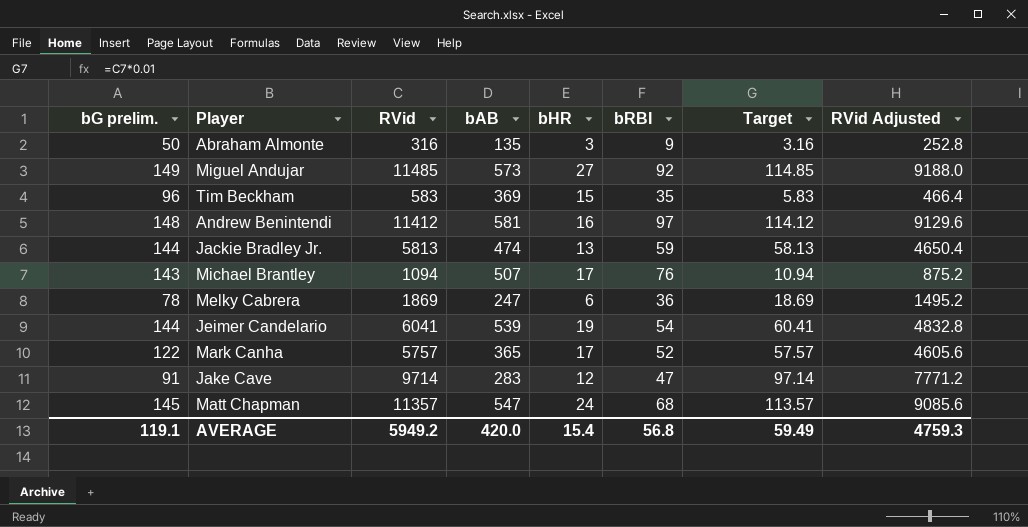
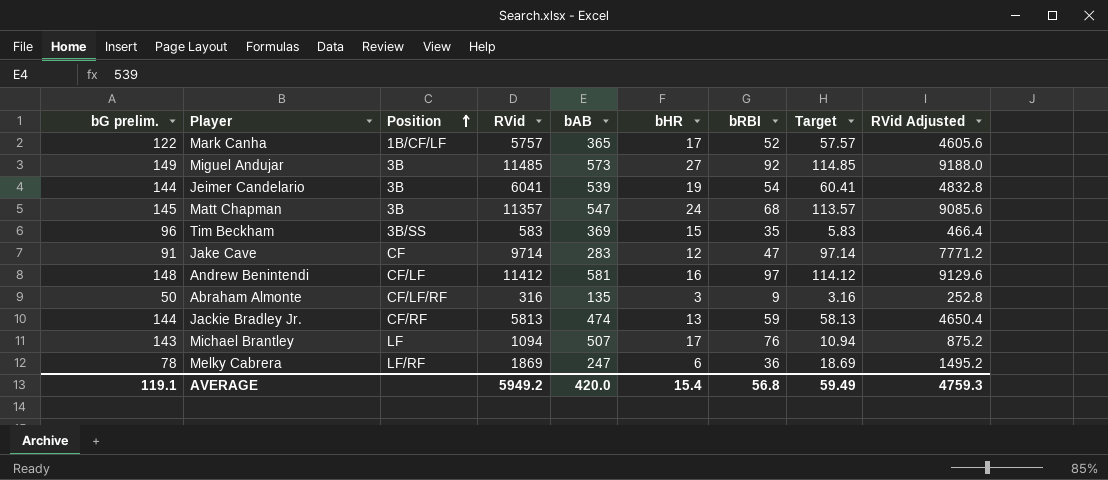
row order: none -> Position ascending
column Position | position: none -> 3

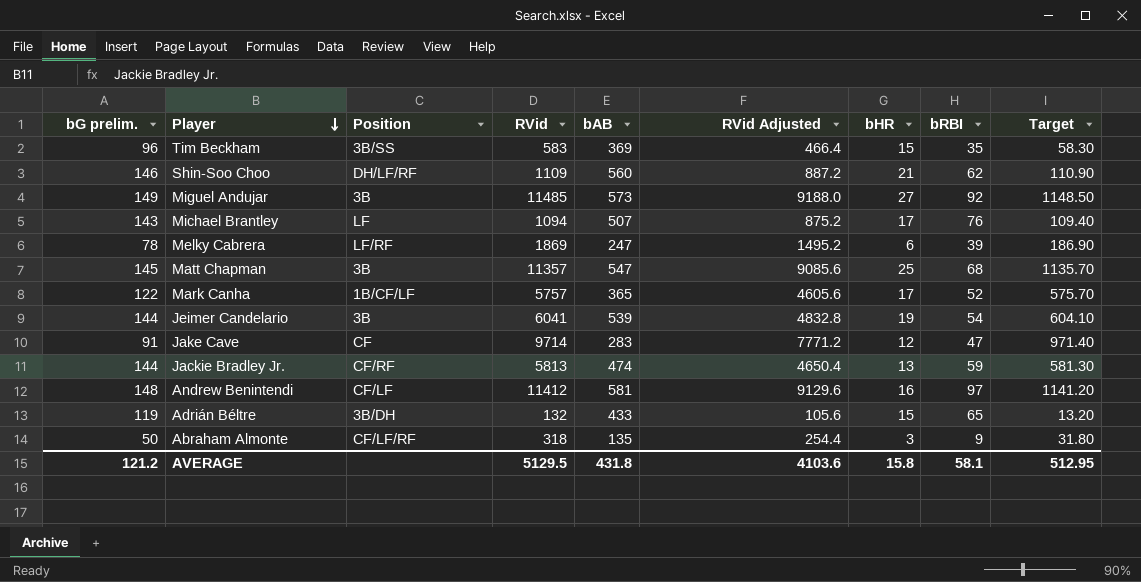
row order: Position ascending -> Player descending
column RVid Adjusted | position: 9 -> 6
column Target | formula: [RVid] * 0.01 -> [RVid] * 0.1
row Shin-Soo Choo: none -> 146 | DH/LF/RF | 1109 | 560 | 887.2 | 21 | 62 | 110.90
Melky Cabrera | bRBI: 36 -> 39
Matt Chapman | bHR: 24 -> 25
row Adrián Béltre: none -> 119 | 3B/DH | 132 | 433 | 105.6 | 15 | 65 | 13.20
Abraham Almonte | RVid: 316 -> 318
Abraham Almonte | RVid Adjusted: 252.8 -> 254.4
AVERAGE | bG prelim.: 119.1 -> 121.2
AVERAGE | RVid: 5949.2 -> 5129.5
AVERAGE | bAB: 420.0 -> 431.8
AVERAGE | RVid Adjusted: 4759.3 -> 4103.6
AVERAGE | bHR: 15.4 -> 15.8
AVERAGE | bRBI: 56.8 -> 58.1
AVERAGE | Target: 59.49 -> 512.95

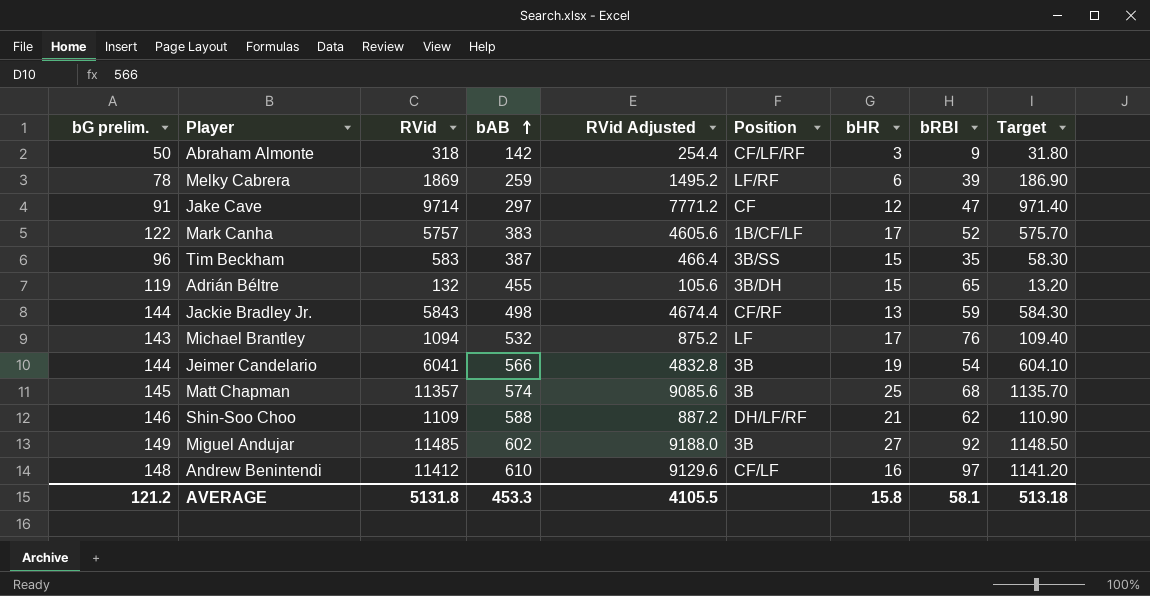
row order: Player descending -> bAB ascending
column Position | position: 3 -> 6
Abraham Almonte | bAB: 135 -> 142
Melky Cabrera | bAB: 247 -> 259
Jake Cave | bAB: 283 -> 297
Mark Canha | bAB: 365 -> 383
Tim Beckham | bAB: 369 -> 387
Adrián Béltre | bAB: 433 -> 455
Jackie Bradley Jr. | RVid: 5813 -> 5843
Jackie Bradley Jr. | bAB: 474 -> 498
Jackie Bradley Jr. | RVid Adjusted: 4650.4 -> 4674.4
Jackie Bradley Jr. | Target: 581.30 -> 584.30
Michael Brantley | bAB: 507 -> 532
Jeimer Candelario | bAB: 539 -> 566
Matt Chapman | bAB: 547 -> 574
Shin-Soo Choo | bAB: 560 -> 588
Miguel Andujar | bAB: 573 -> 602
Andrew Benintendi | bAB: 581 -> 610
AVERAGE | RVid: 5129.5 -> 5131.8
AVERAGE | bAB: 431.8 -> 453.3
AVERAGE | RVid Adjusted: 4103.6 -> 4105.5
AVERAGE | Target: 512.95 -> 513.18

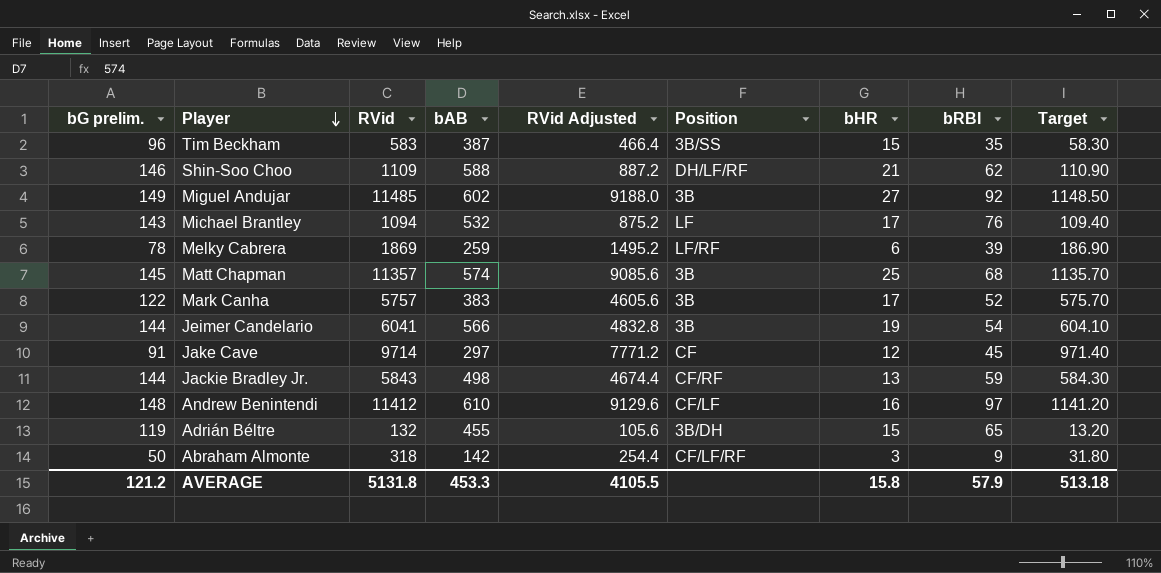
row order: bAB ascending -> Player descending
Mark Canha | Position: 1B/CF/LF -> 3B
Jake Cave | bRBI: 47 -> 45
AVERAGE | bRBI: 58.1 -> 57.9

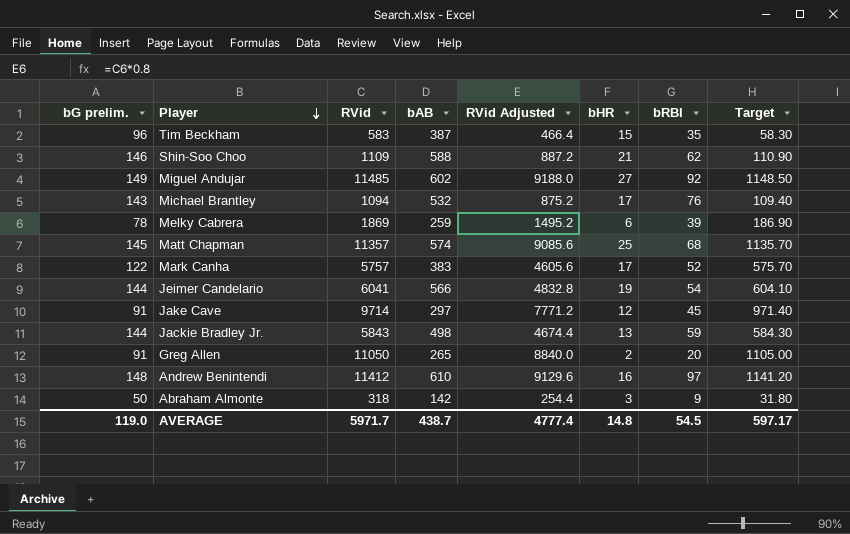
column Position | position: 6 -> none
row Adrián Béltre: 119 | 132 | 455 | 105.6 | 3B/DH | 15 | 65 | 13.20 -> none
row Greg Allen: none -> 91 | 11050 | 265 | 8840.0 | 2 | 20 | 1105.00
AVERAGE | bG prelim.: 121.2 -> 119.0
AVERAGE | RVid: 5131.8 -> 5971.7
AVERAGE | bAB: 453.3 -> 438.7
AVERAGE | RVid Adjusted: 4105.5 -> 4777.4
AVERAGE | bHR: 15.8 -> 14.8
AVERAGE | bRBI: 57.9 -> 54.5
AVERAGE | Target: 513.18 -> 597.17

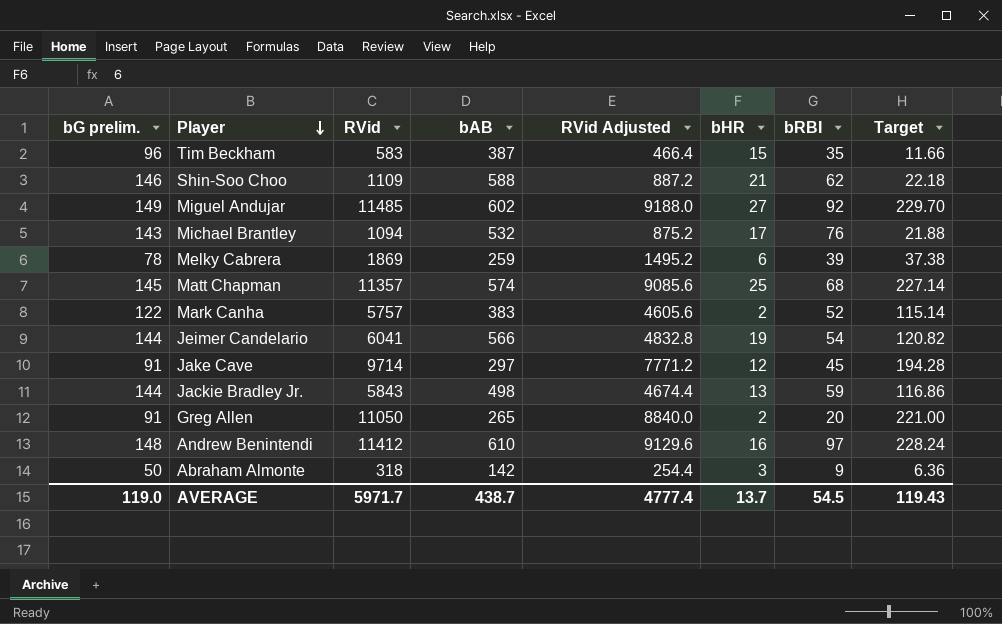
column Target | formula: [RVid] * 0.1 -> [RVid] * 0.02
Mark Canha | bHR: 17 -> 2
AVERAGE | bHR: 14.8 -> 13.7
AVERAGE | Target: 597.17 -> 119.43

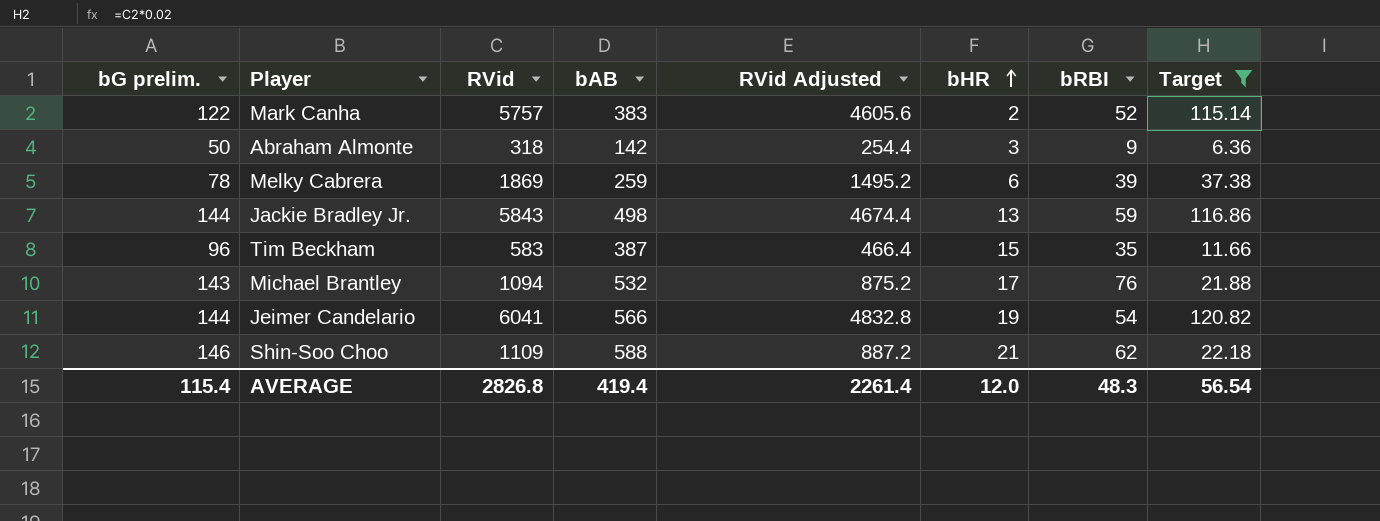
filter: none -> Target <= 120.82
row order: Player descending -> bHR ascending
AVERAGE | bG prelim.: 119.0 -> 115.4
AVERAGE | RVid: 5971.7 -> 2826.8
AVERAGE | bAB: 438.7 -> 419.4
AVERAGE | RVid Adjusted: 4777.4 -> 2261.4
AVERAGE | bHR: 13.7 -> 12.0
AVERAGE | bRBI: 54.5 -> 48.3
AVERAGE | Target: 119.43 -> 56.54

